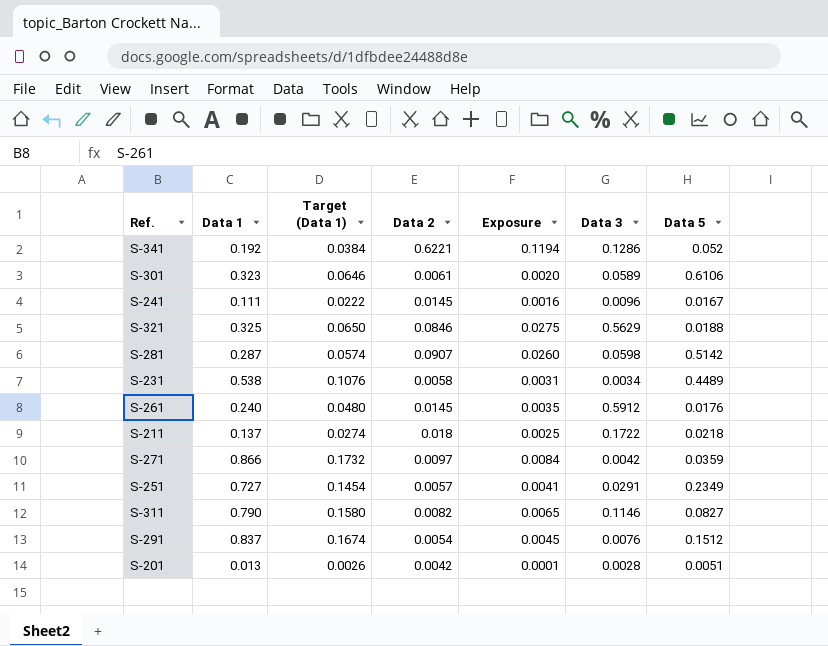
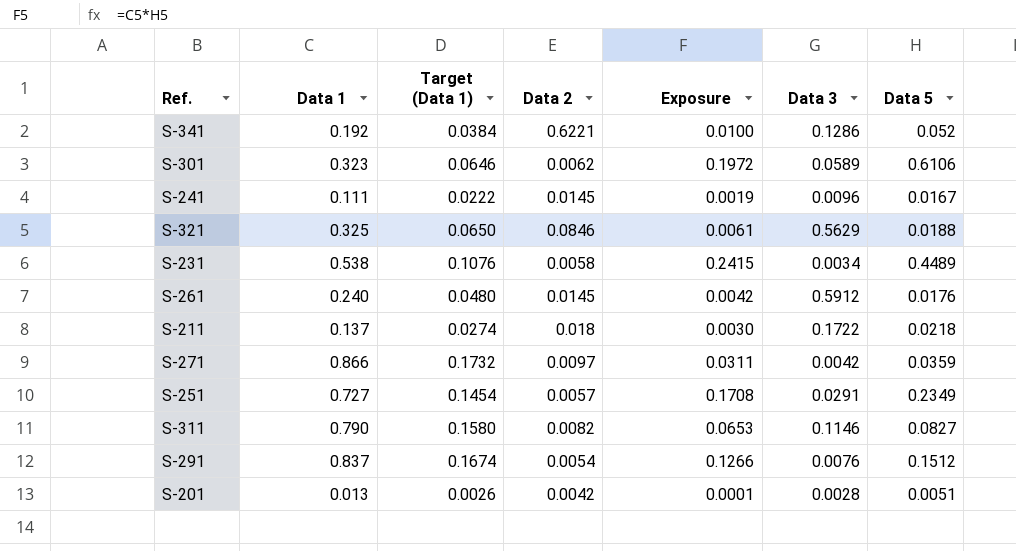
column Exposure | formula: [Data 1] * [Data 2] -> [Data 1] * [Data 5]
row S-281: 0.287 | 0.0574 | 0.0907 | 0.0260 | 0.0598 | 0.5142 -> none
S-301 | Data 2: 0.0061 -> 0.0062

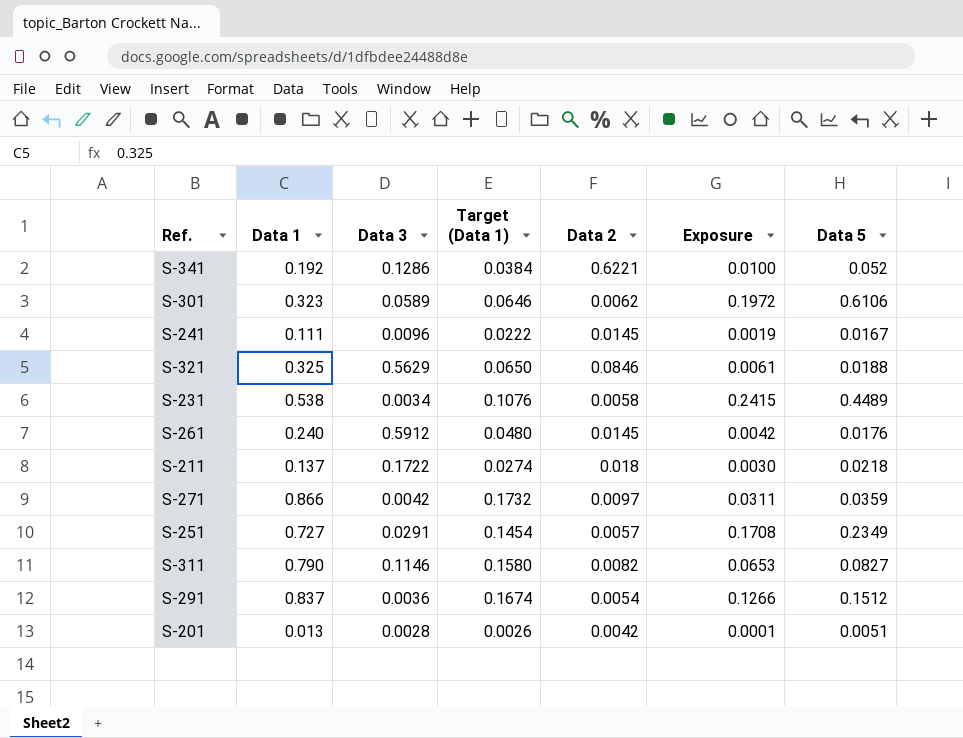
column Data 3 | position: 6 -> 3
S-291 | Data 3: 0.0076 -> 0.0036

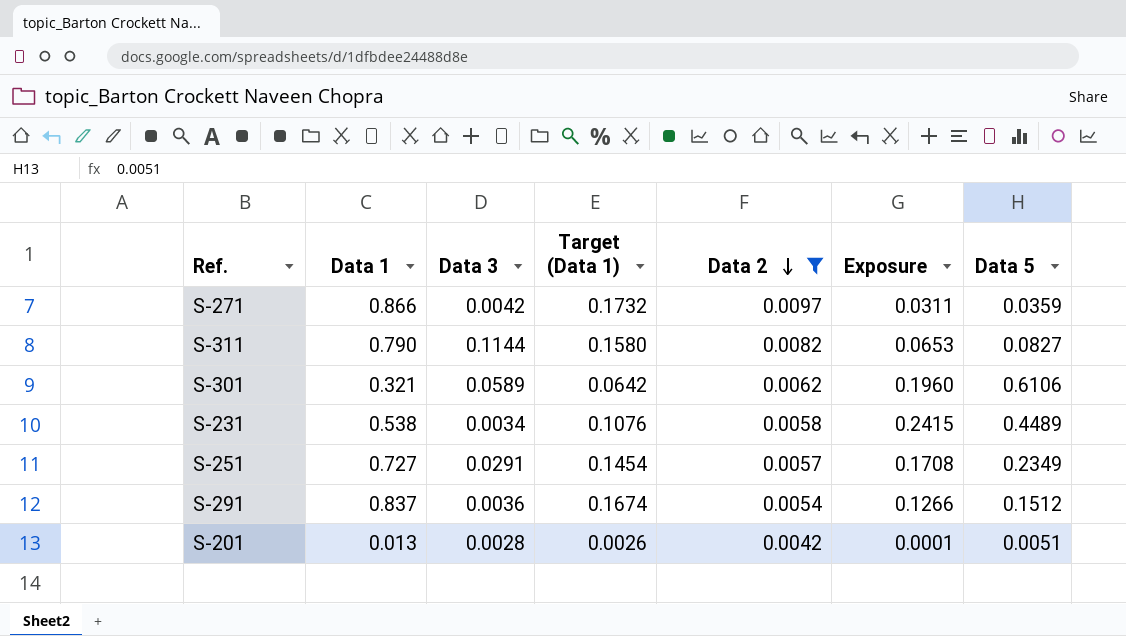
filter: none -> Data 2 <= 0.0097
row order: none -> Data 2 descending
S-311 | Data 3: 0.1146 -> 0.1144
S-301 | Data 1: 0.323 -> 0.321
S-301 | Target (Data 1): 0.0646 -> 0.0642
S-301 | Exposure: 0.1972 -> 0.1960

